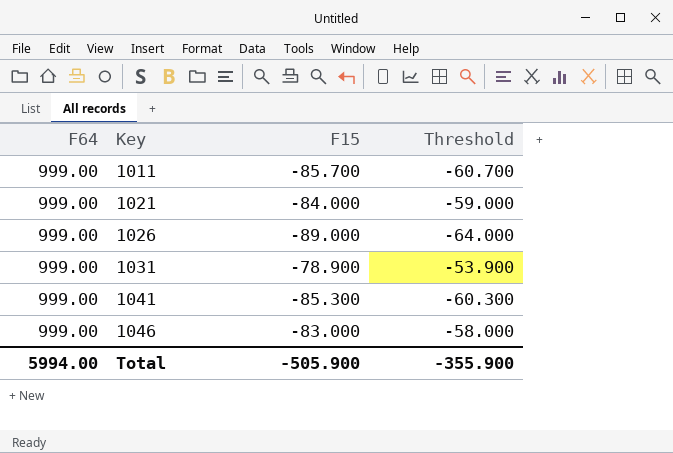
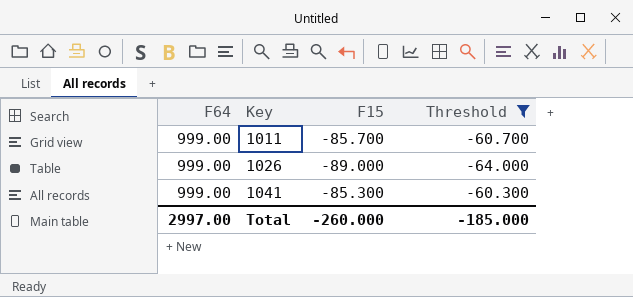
filter: none -> Threshold <= -60.300
Total | F64: 5994.00 -> 2997.00
Total | F15: -505.900 -> -260.000
Total | Threshold: -355.900 -> -185.000

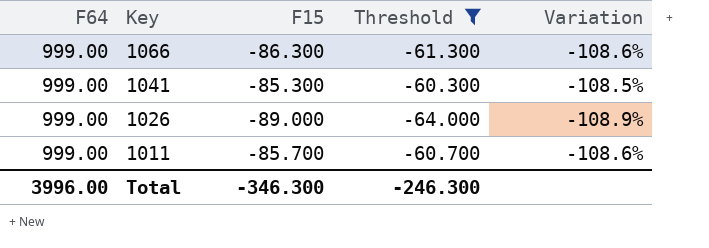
row order: Key ascending -> Key descending
column Variation | formula: none -> ([F15] - [F64]) / [F64]
row 1066: none -> 999.00 | -86.300 | -61.300 | -108.6%
Total | F64: 2997.00 -> 3996.00
Total | F15: -260.000 -> -346.300
Total | Threshold: -185.000 -> -246.300

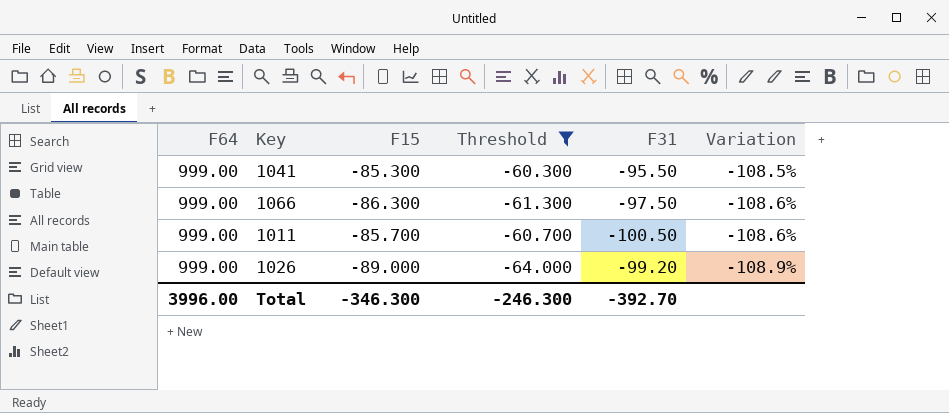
row order: Key descending -> Variation descending
column F31 | position: none -> 5

